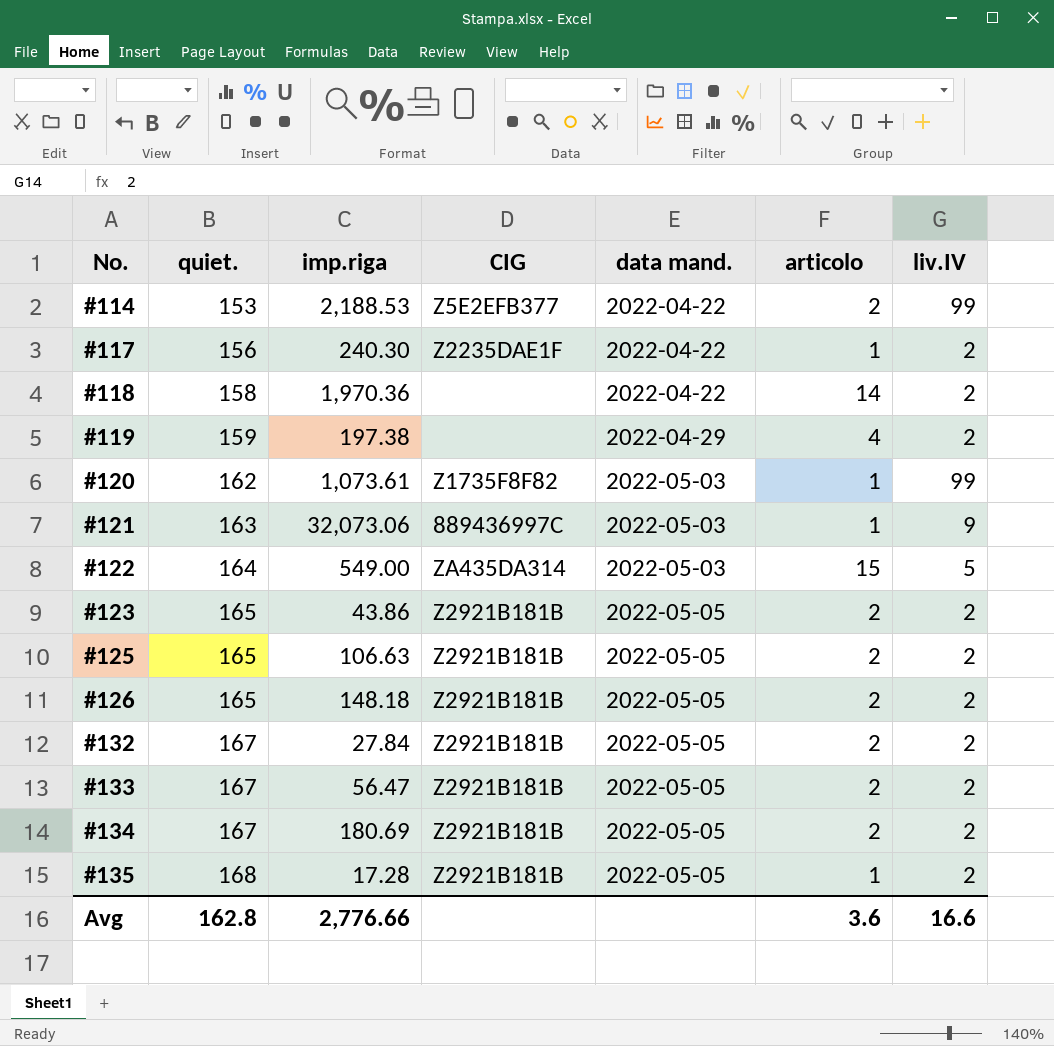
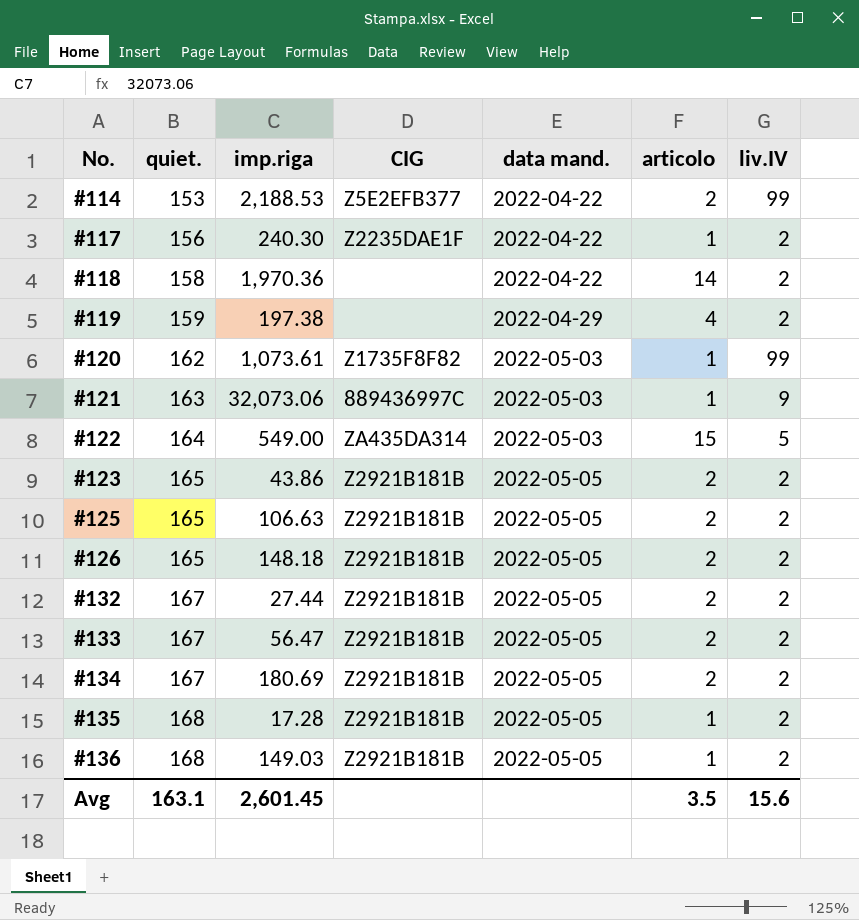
#132 | imp.riga: 27.84 -> 27.44
row #136: none -> 168 | 149.03 | Z2921B181B | 2022-05-05 | 1 | 2
Avg | quiet.: 162.8 -> 163.1
Avg | imp.riga: 2,776.66 -> 2,601.45
Avg | articolo: 3.6 -> 3.5
Avg | liv.IV: 16.6 -> 15.6

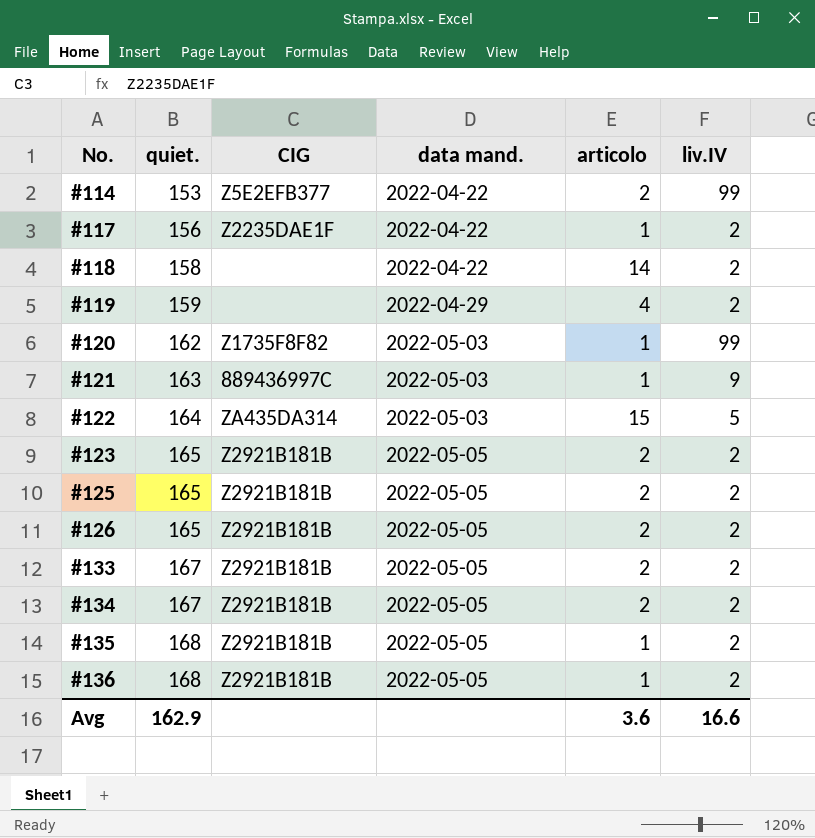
column imp.riga | position: 3 -> none
row #132: 167 | 27.44 | Z2921B181B | 2022-05-05 | 2 | 2 -> none
Avg | quiet.: 163.1 -> 162.9
Avg | articolo: 3.5 -> 3.6
Avg | liv.IV: 15.6 -> 16.6

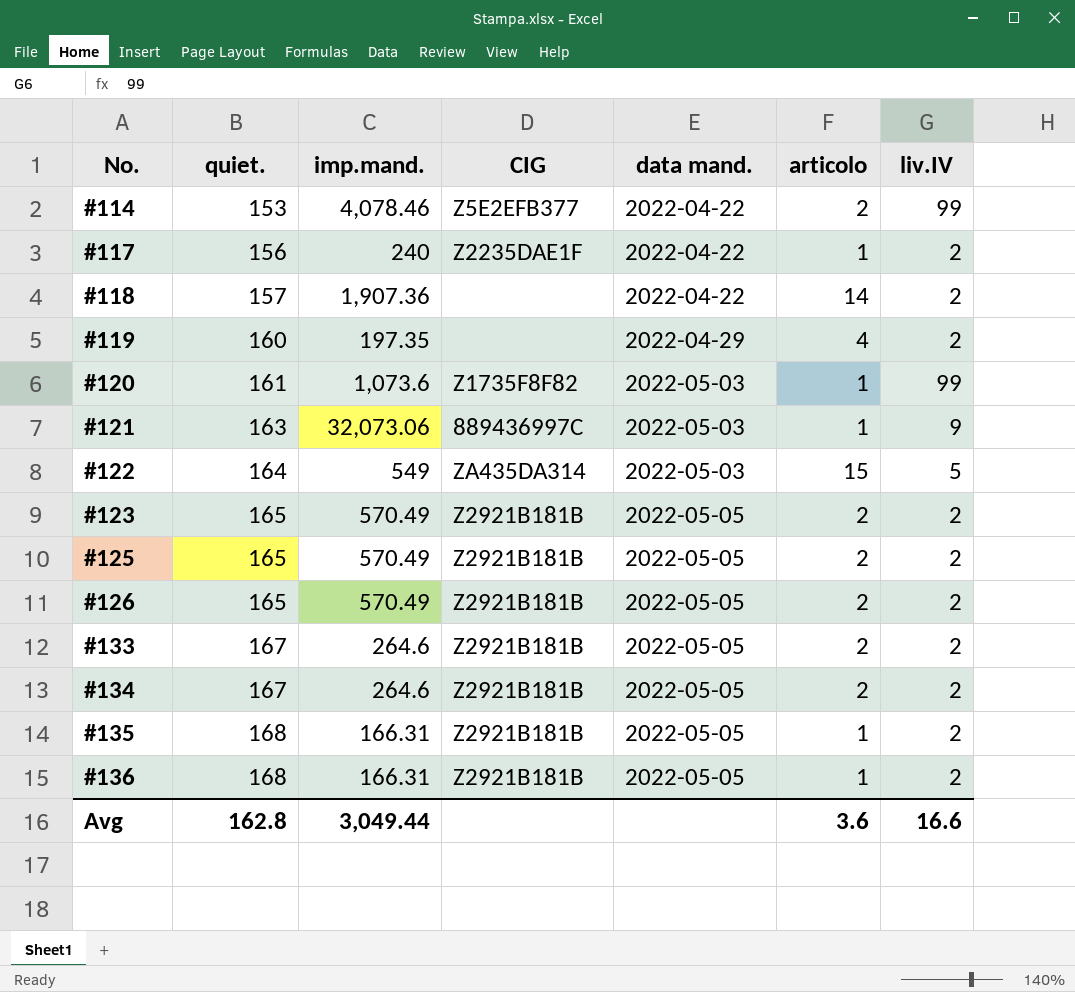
column imp.mand. | position: none -> 3
#118 | quiet.: 158 -> 157
#119 | quiet.: 159 -> 160
#120 | quiet.: 162 -> 161
Avg | quiet.: 162.9 -> 162.8

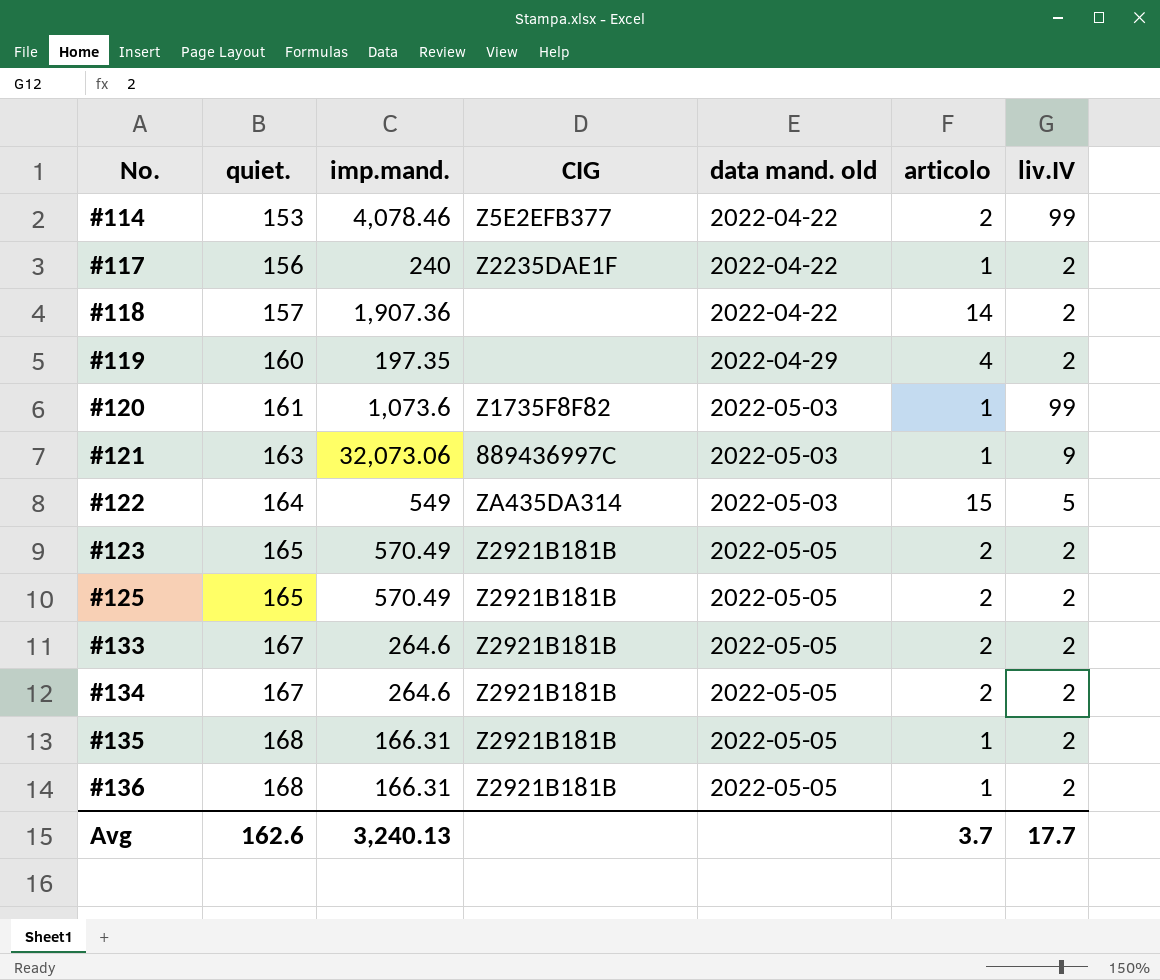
column name: data mand. -> data mand. old
row #126: 165 | 570.49 | Z2921B181B | 2022-05-05 | 2 | 2 -> none
Avg | quiet.: 162.8 -> 162.6
Avg | imp.mand.: 3,049.44 -> 3,240.13
Avg | articolo: 3.6 -> 3.7
Avg | liv.IV: 16.6 -> 17.7

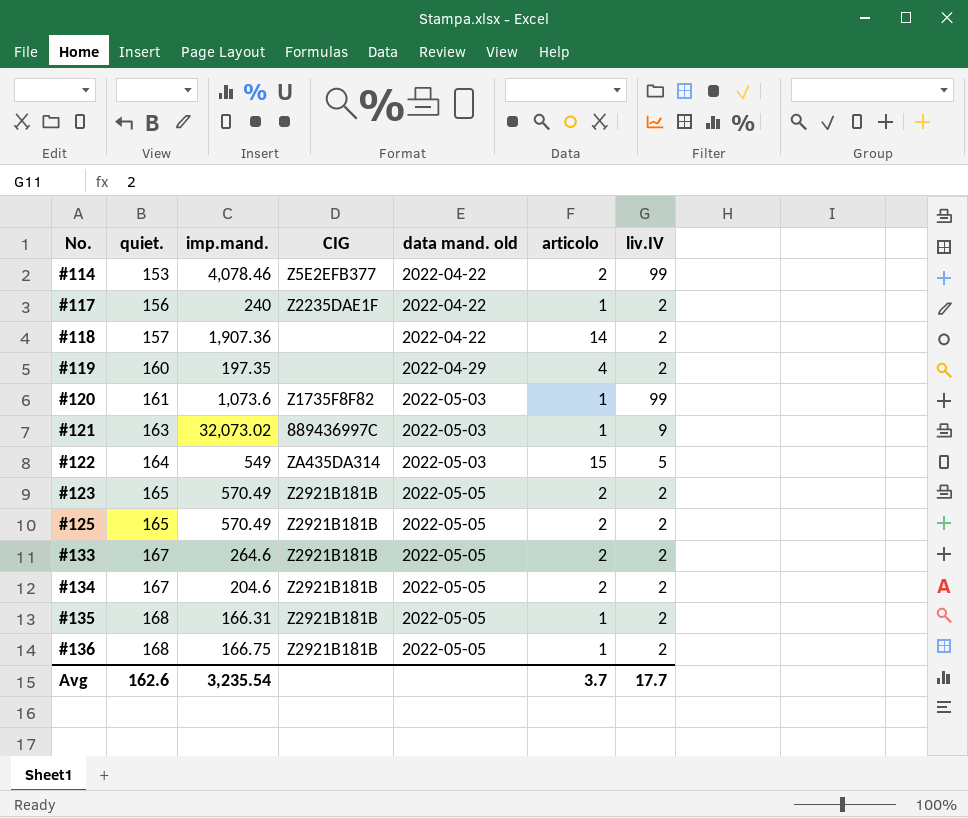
#121 | imp.mand.: 32,073.06 -> 32,073.02
#134 | imp.mand.: 264.6 -> 204.6
#136 | imp.mand.: 166.31 -> 166.75
Avg | imp.mand.: 3,240.13 -> 3,235.54

